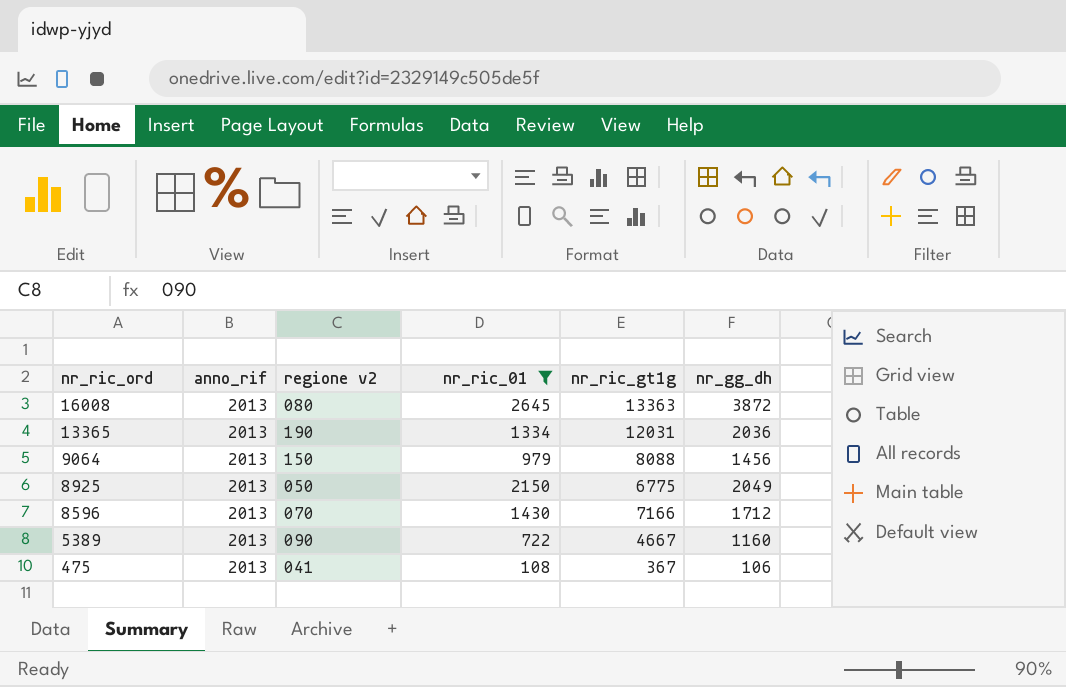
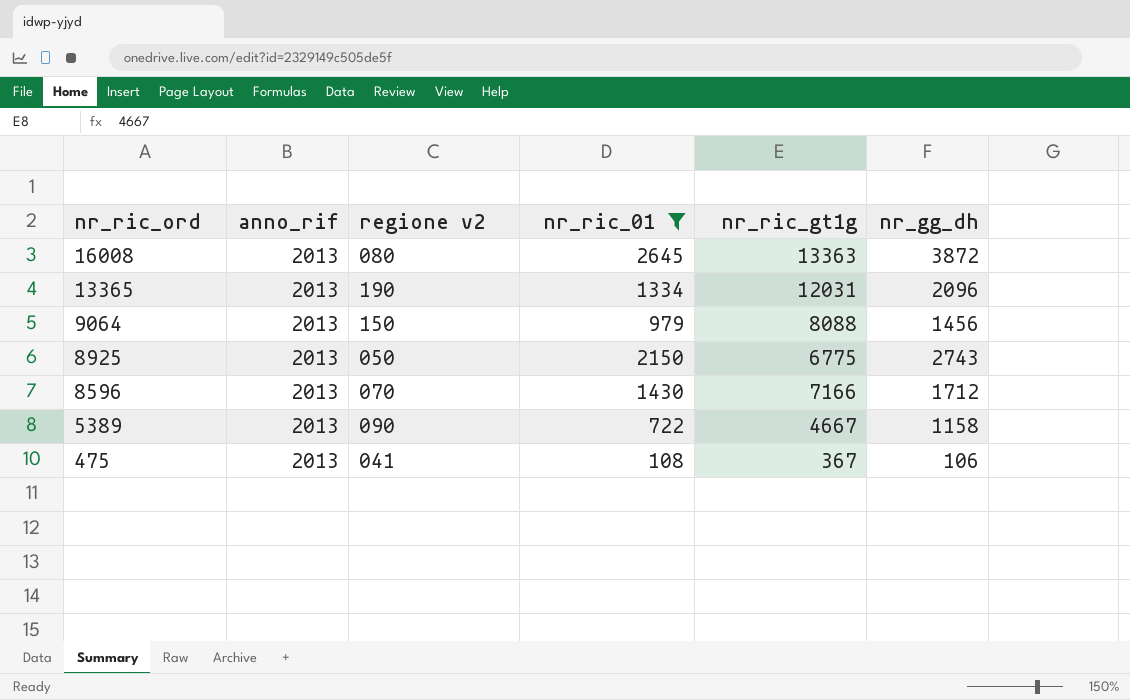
13365 | nr_gg_dh: 2036 -> 2096
8925 | nr_gg_dh: 2049 -> 2743
5389 | nr_gg_dh: 1160 -> 1158

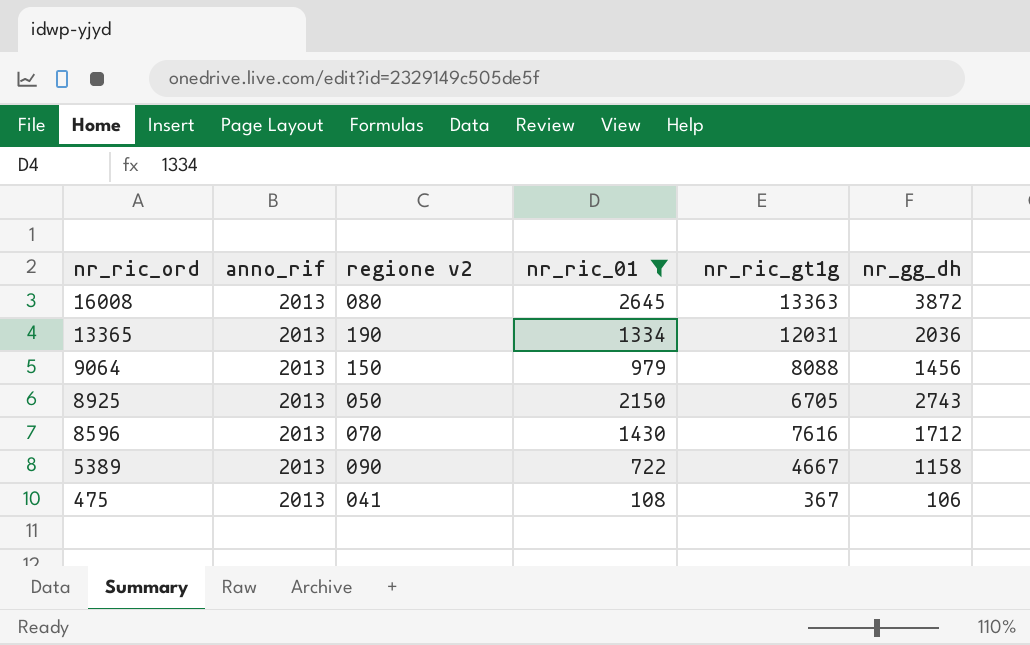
13365 | nr_gg_dh: 2096 -> 2036
8925 | nr_ric_gt1g: 6775 -> 6705
8596 | nr_ric_gt1g: 7166 -> 7616

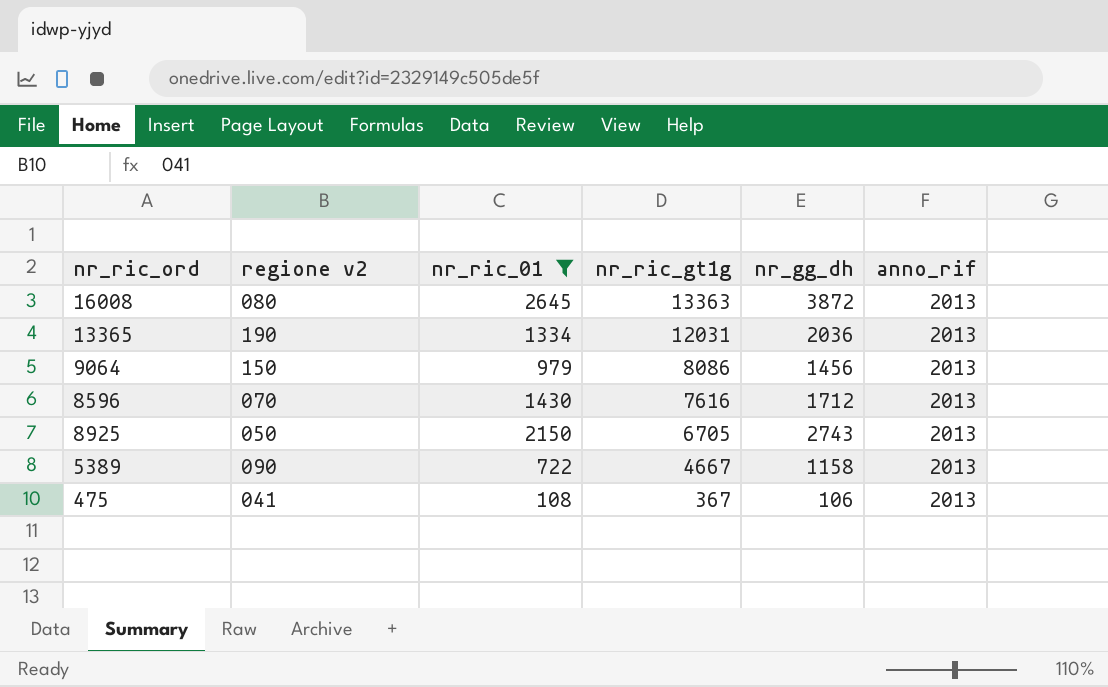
row order: nr_ric_ord descending -> nr_ric_gt1g descending
column anno_rif | position: 2 -> 6
9064 | nr_ric_gt1g: 8088 -> 8086

